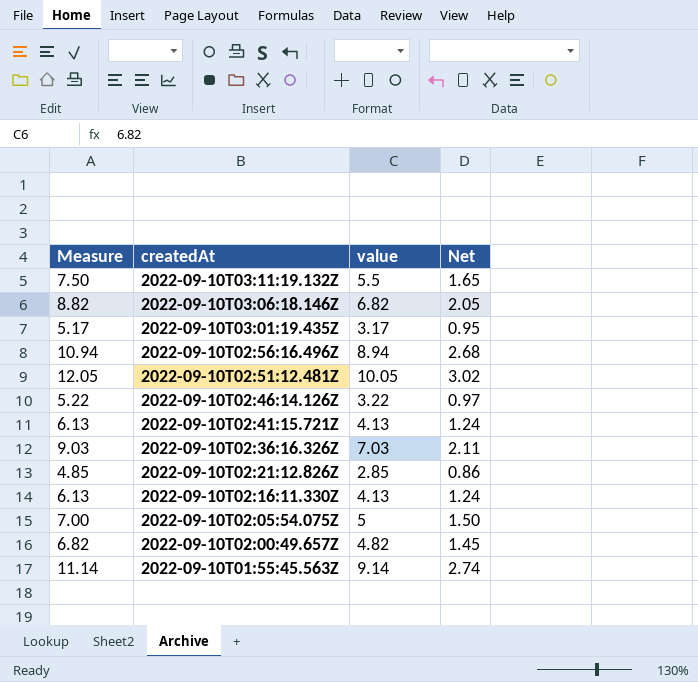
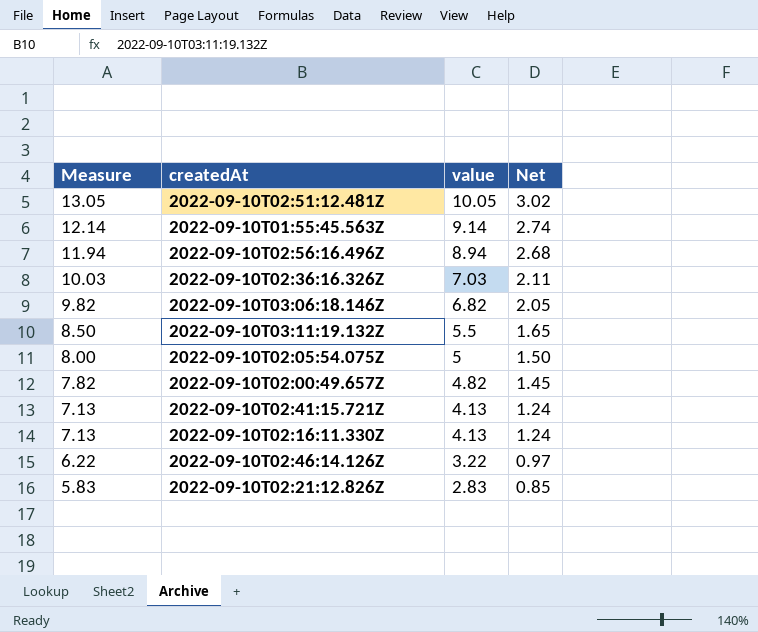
row order: createdAt descending -> Measure descending
column Measure | formula: [value] + 2 -> [value] + 3
row 2022-09-10T03:01:19.435Z: 5.17 | 3.17 | 0.95 -> none
2022-09-10T02:21:12.826Z | value: 2.85 -> 2.83
2022-09-10T02:21:12.826Z | Net: 0.86 -> 0.85

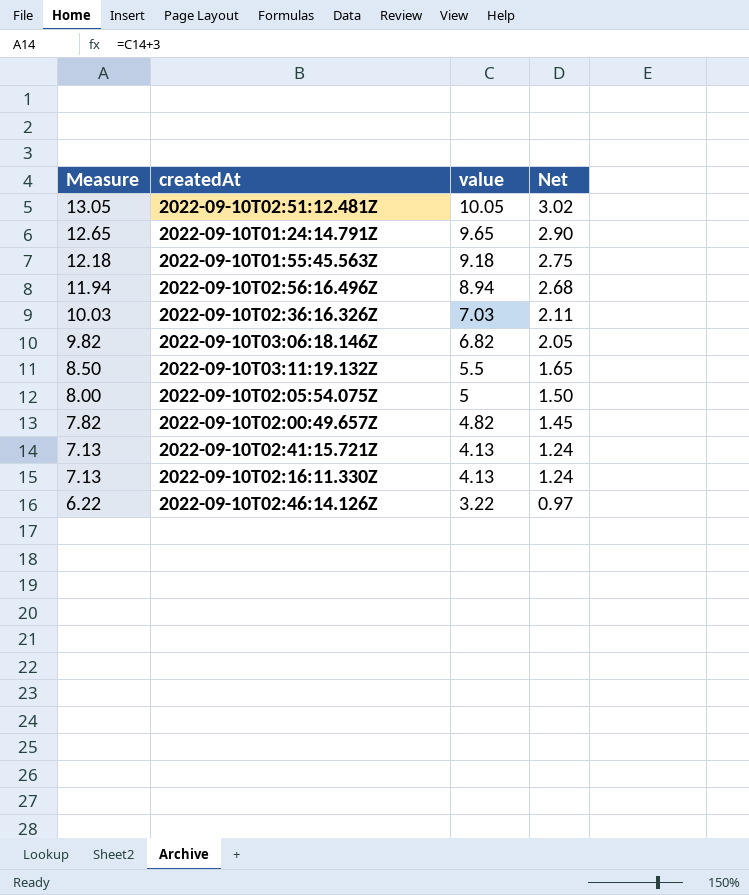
row 2022-09-10T02:21:12.826Z: 5.83 | 2.83 | 0.85 -> none
row 2022-09-10T01:24:14.791Z: none -> 12.65 | 9.65 | 2.90
2022-09-10T01:55:45.563Z | Measure: 12.14 -> 12.18
2022-09-10T01:55:45.563Z | value: 9.14 -> 9.18
2022-09-10T01:55:45.563Z | Net: 2.74 -> 2.75

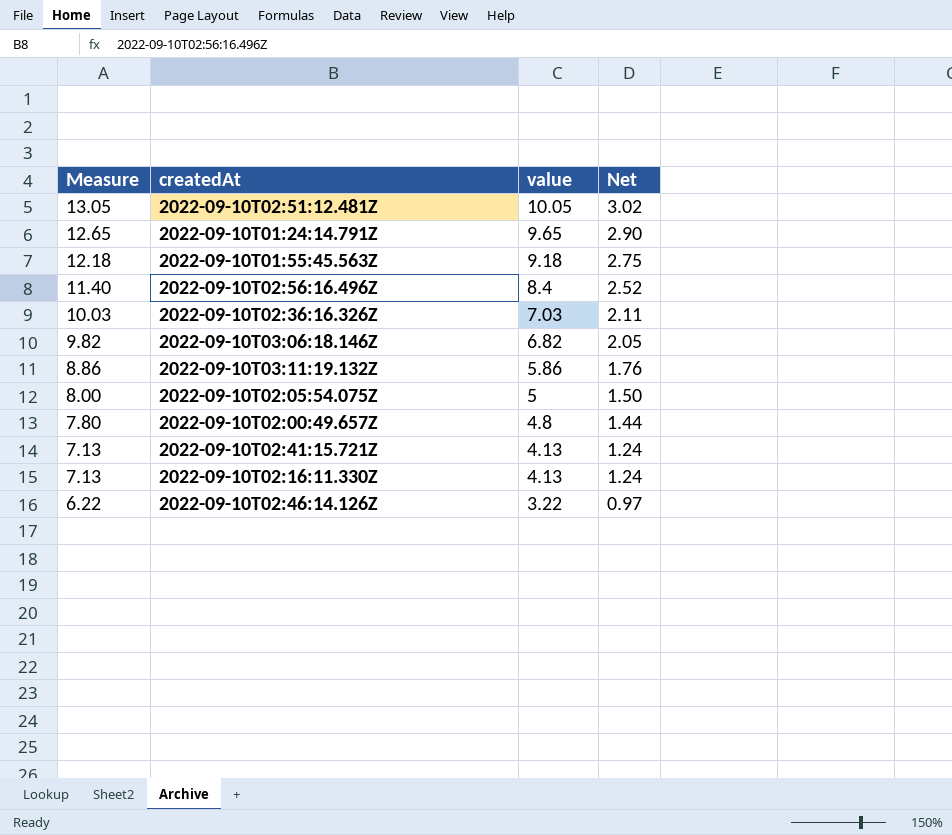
2022-09-10T02:56:16.496Z | Measure: 11.94 -> 11.40
2022-09-10T02:56:16.496Z | value: 8.94 -> 8.4
2022-09-10T02:56:16.496Z | Net: 2.68 -> 2.52
2022-09-10T03:11:19.132Z | Measure: 8.50 -> 8.86
2022-09-10T03:11:19.132Z | value: 5.5 -> 5.86
2022-09-10T03:11:19.132Z | Net: 1.65 -> 1.76
2022-09-10T02:00:49.657Z | Measure: 7.82 -> 7.80
2022-09-10T02:00:49.657Z | value: 4.82 -> 4.8
2022-09-10T02:00:49.657Z | Net: 1.45 -> 1.44

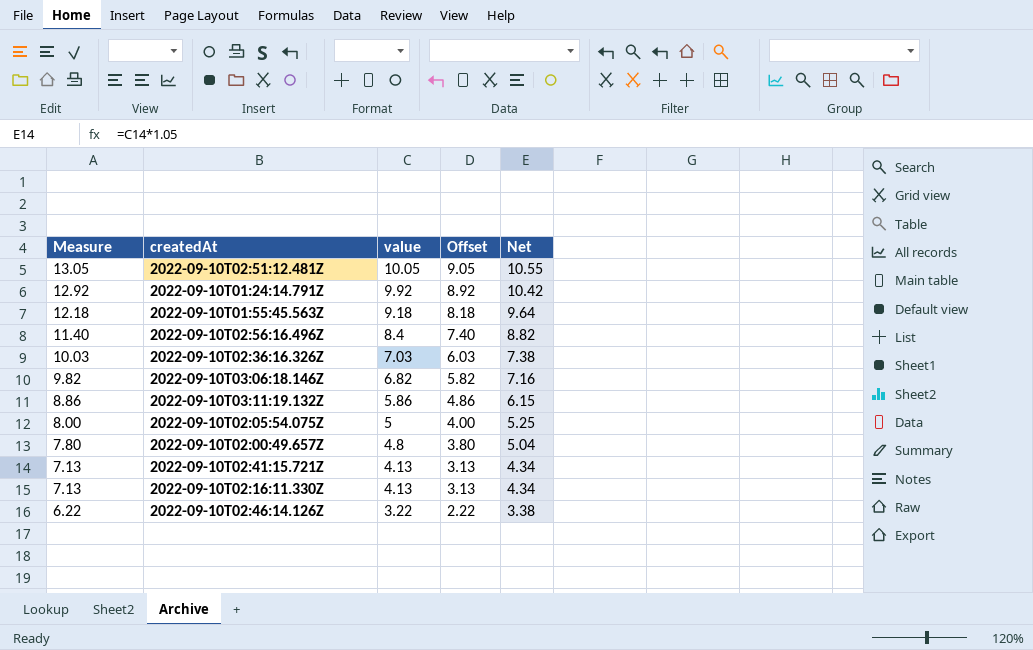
column Offset | formula: none -> [value] - 1
column Net | formula: [value] * 0.3 -> [value] * 1.05
2022-09-10T01:24:14.791Z | Measure: 12.65 -> 12.92
2022-09-10T01:24:14.791Z | value: 9.65 -> 9.92

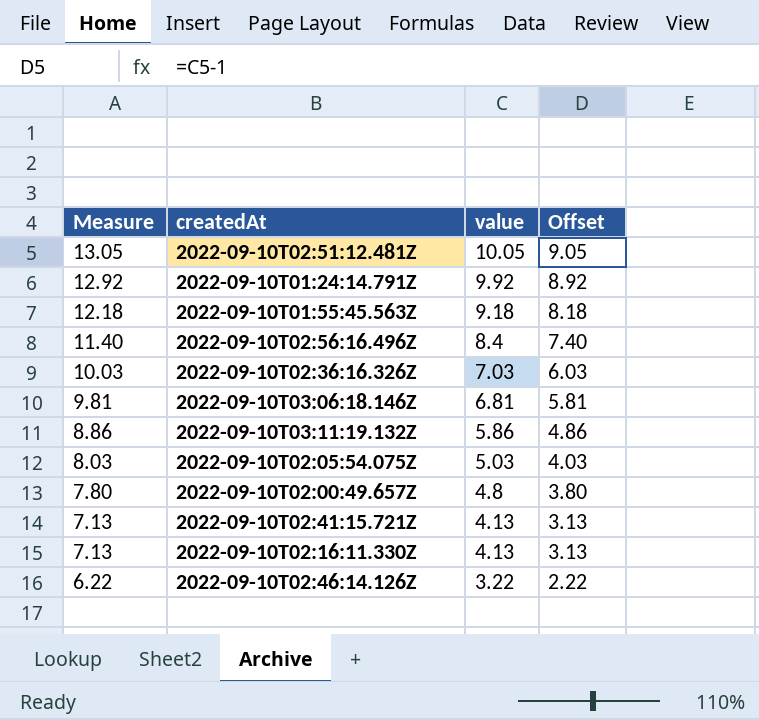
column Net | formula: [value] * 1.05 -> none
2022-09-10T03:06:18.146Z | Measure: 9.82 -> 9.81
2022-09-10T03:06:18.146Z | value: 6.82 -> 6.81
2022-09-10T03:06:18.146Z | Offset: 5.82 -> 5.81
2022-09-10T02:05:54.075Z | Measure: 8.00 -> 8.03
2022-09-10T02:05:54.075Z | value: 5 -> 5.03
2022-09-10T02:05:54.075Z | Offset: 4.00 -> 4.03

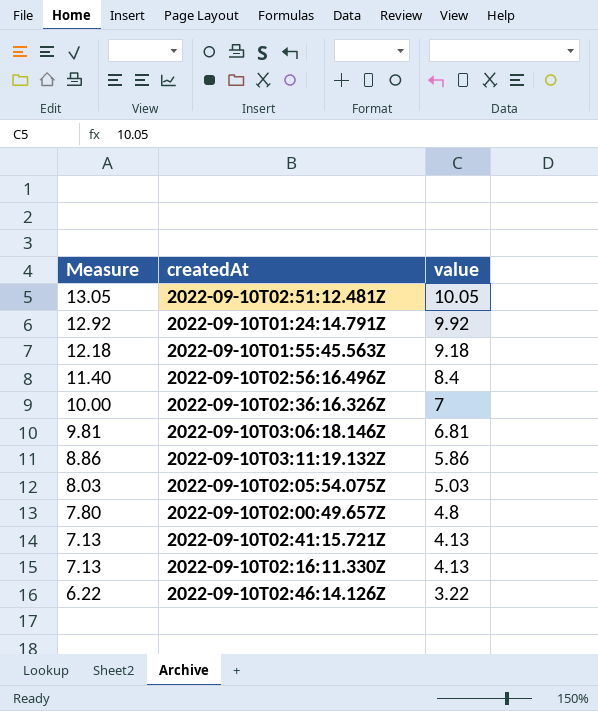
column Offset | formula: [value] - 1 -> none
2022-09-10T02:36:16.326Z | Measure: 10.03 -> 10.00
2022-09-10T02:36:16.326Z | value: 7.03 -> 7

